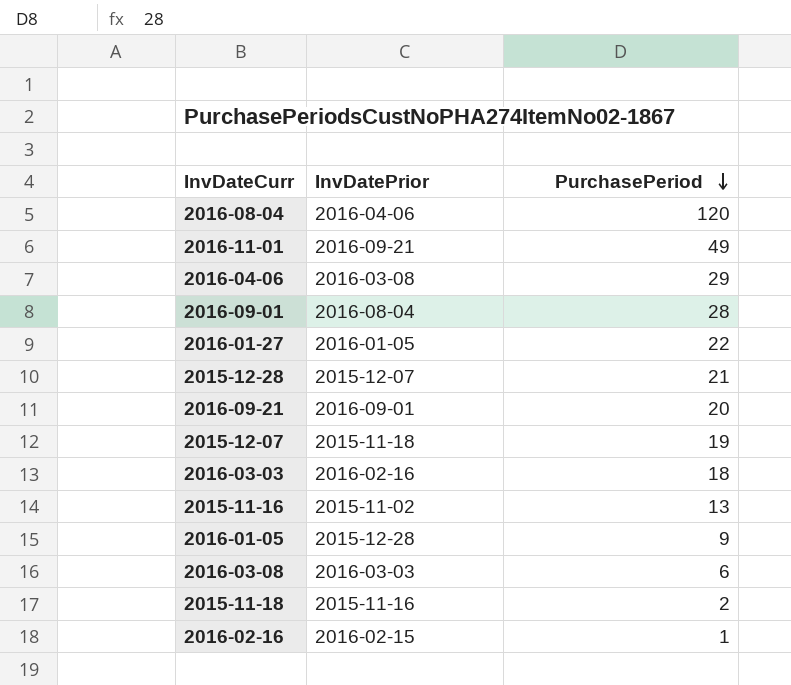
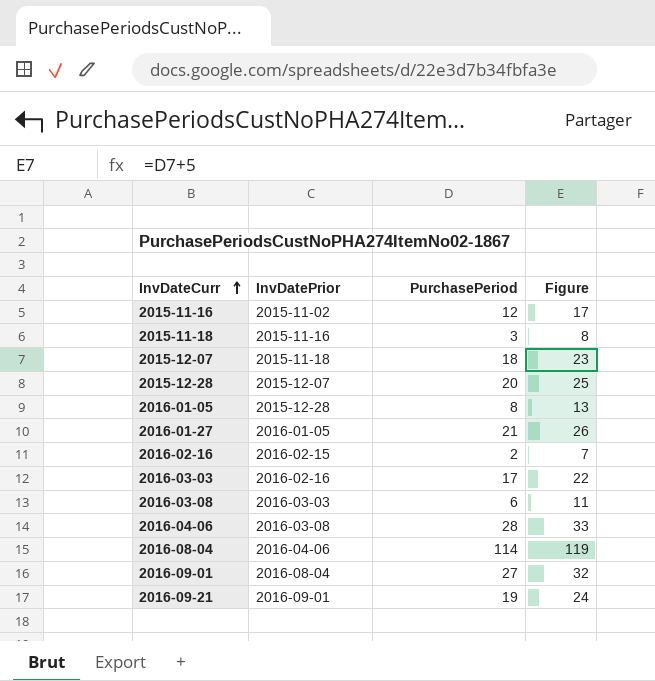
row order: PurchasePeriod descending -> InvDateCurr ascending
column Figure | formula: none -> [PurchasePeriod] + 5
row 2016-11-01: 2016-09-21 | 49 -> none
2015-11-16 | PurchasePeriod: 13 -> 12
2015-11-18 | PurchasePeriod: 2 -> 3
2015-12-07 | PurchasePeriod: 19 -> 18
2015-12-28 | PurchasePeriod: 21 -> 20
2016-01-05 | PurchasePeriod: 9 -> 8
2016-01-27 | PurchasePeriod: 22 -> 21
2016-02-16 | PurchasePeriod: 1 -> 2
2016-03-03 | PurchasePeriod: 18 -> 17
2016-04-06 | PurchasePeriod: 29 -> 28
2016-08-04 | PurchasePeriod: 120 -> 114
2016-09-01 | PurchasePeriod: 28 -> 27
2016-09-21 | PurchasePeriod: 20 -> 19

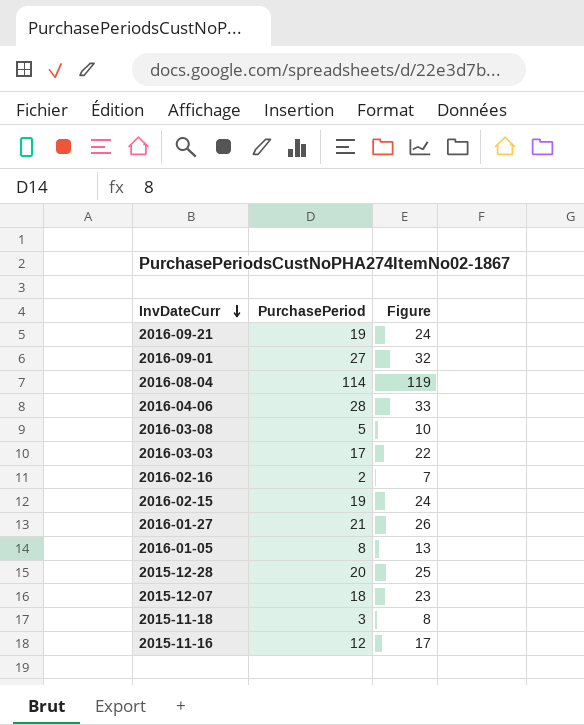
row order: InvDateCurr ascending -> InvDateCurr descending
column InvDatePrior | position: 2 -> none
2016-03-08 | PurchasePeriod: 6 -> 5
2016-03-08 | Figure: 11 -> 10
row 2016-02-15: none -> 19 | 24

